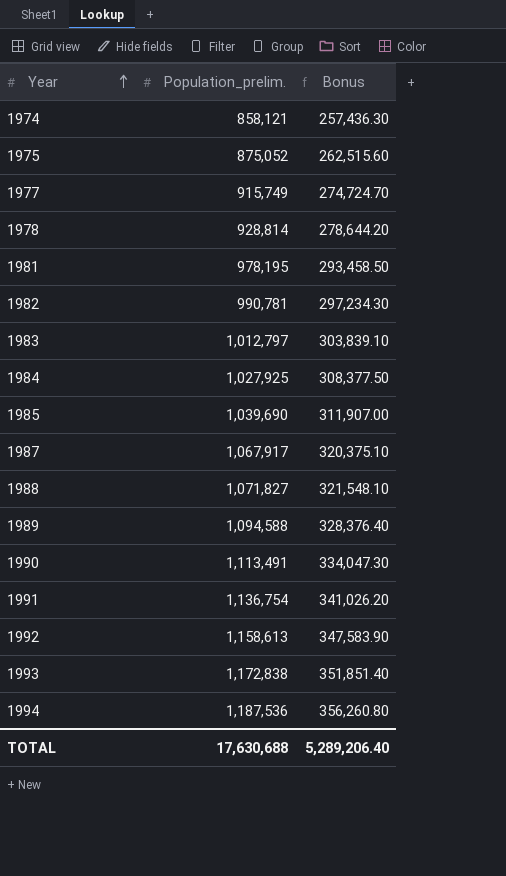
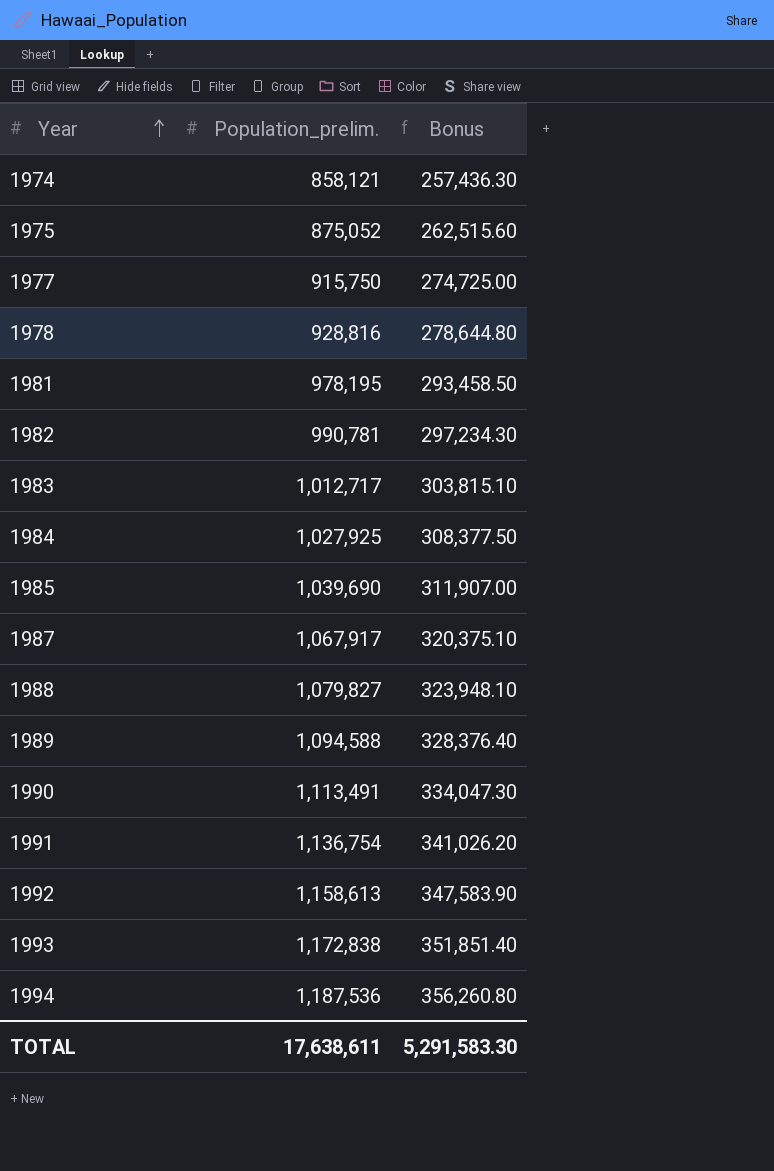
1977 | Population_prelim.: 915,749 -> 915,750
1977 | Bonus: 274,724.70 -> 274,725.00
1978 | Population_prelim.: 928,814 -> 928,816
1978 | Bonus: 278,644.20 -> 278,644.80
1983 | Population_prelim.: 1,012,797 -> 1,012,717
1983 | Bonus: 303,839.10 -> 303,815.10
1988 | Population_prelim.: 1,071,827 -> 1,079,827
1988 | Bonus: 321,548.10 -> 323,948.10
TOTAL | Population_prelim.: 17,630,688 -> 17,638,611
TOTAL | Bonus: 5,289,206.40 -> 5,291,583.30

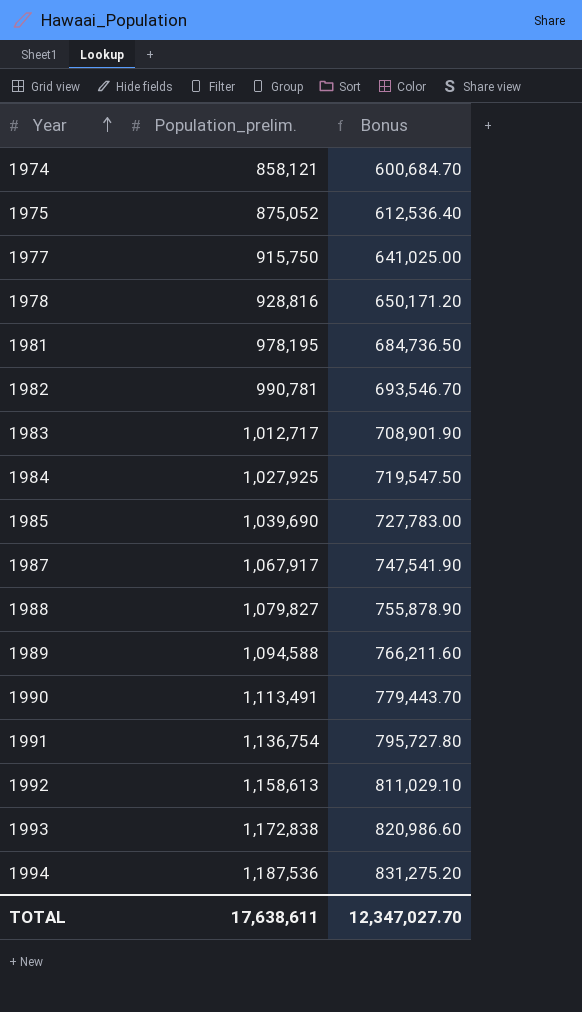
column Bonus | formula: [Population_prelim.] * 0.3 -> [Population_prelim.] * 0.7
TOTAL | Bonus: 5,291,583.30 -> 12,347,027.70

